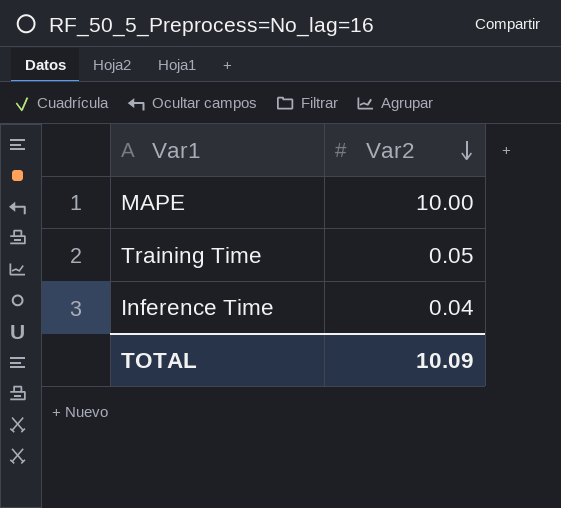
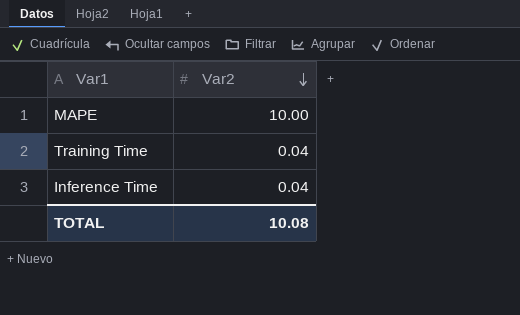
Training Time | Var2: 0.05 -> 0.04
TOTAL | Var2: 10.09 -> 10.08

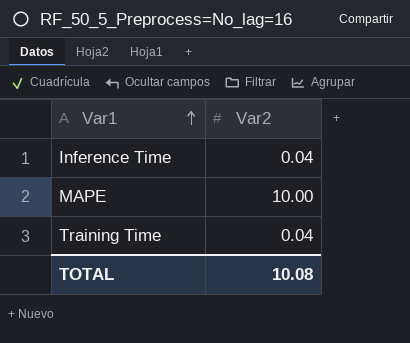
row order: Var2 descending -> Var1 ascending

